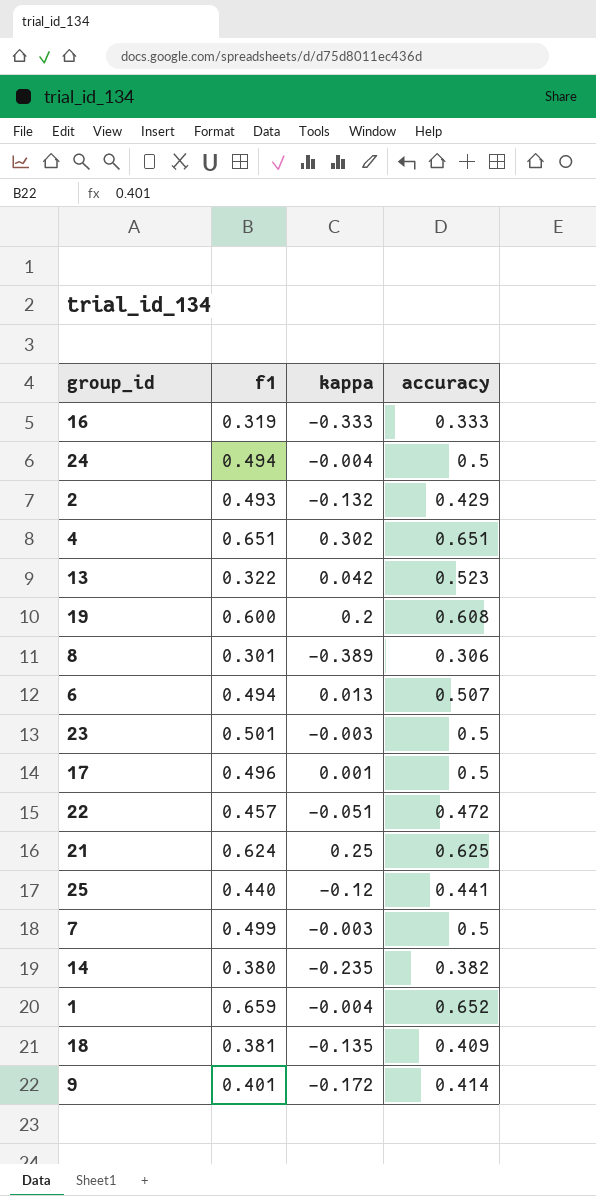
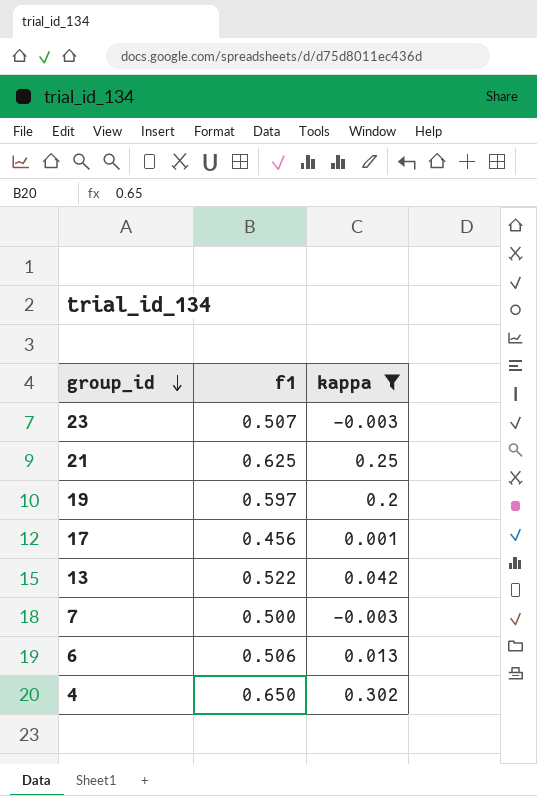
filter: none -> kappa >= -0.003
row order: none -> group_id descending
column accuracy | position: 4 -> none
23 | f1: 0.501 -> 0.507
21 | f1: 0.624 -> 0.625
19 | f1: 0.600 -> 0.597
17 | f1: 0.496 -> 0.456
13 | f1: 0.322 -> 0.522
7 | f1: 0.499 -> 0.500
6 | f1: 0.494 -> 0.506
4 | f1: 0.651 -> 0.650

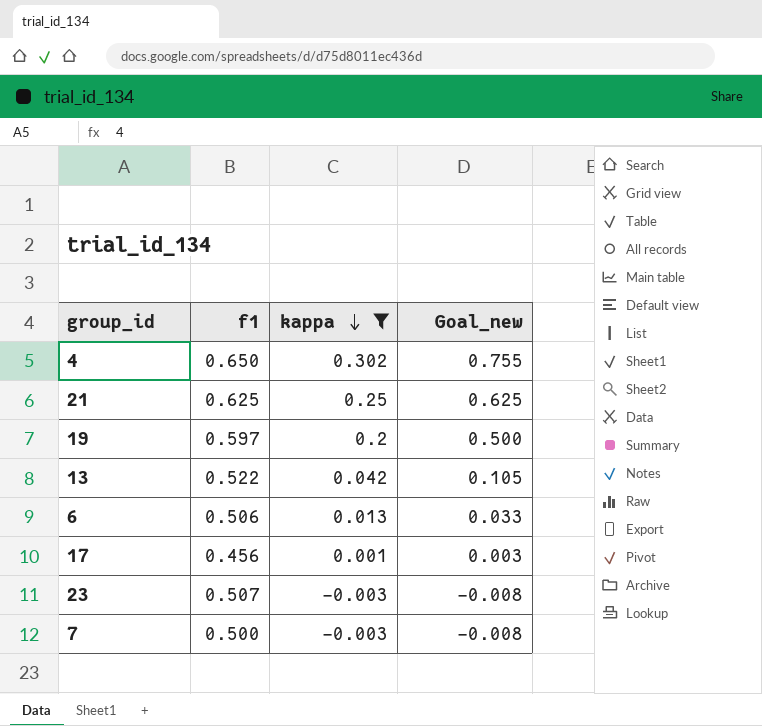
row order: group_id descending -> kappa descending
column Goal_new | formula: none -> [kappa] * 2.5

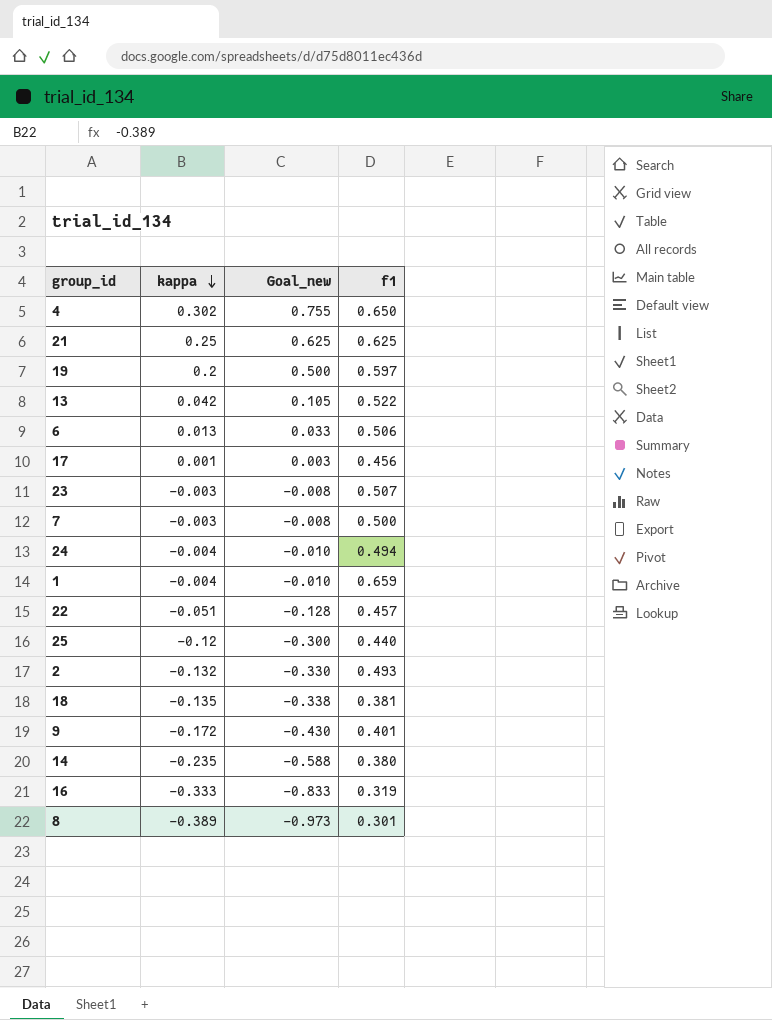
filter: kappa >= -0.003 -> none
column f1 | position: 2 -> 4

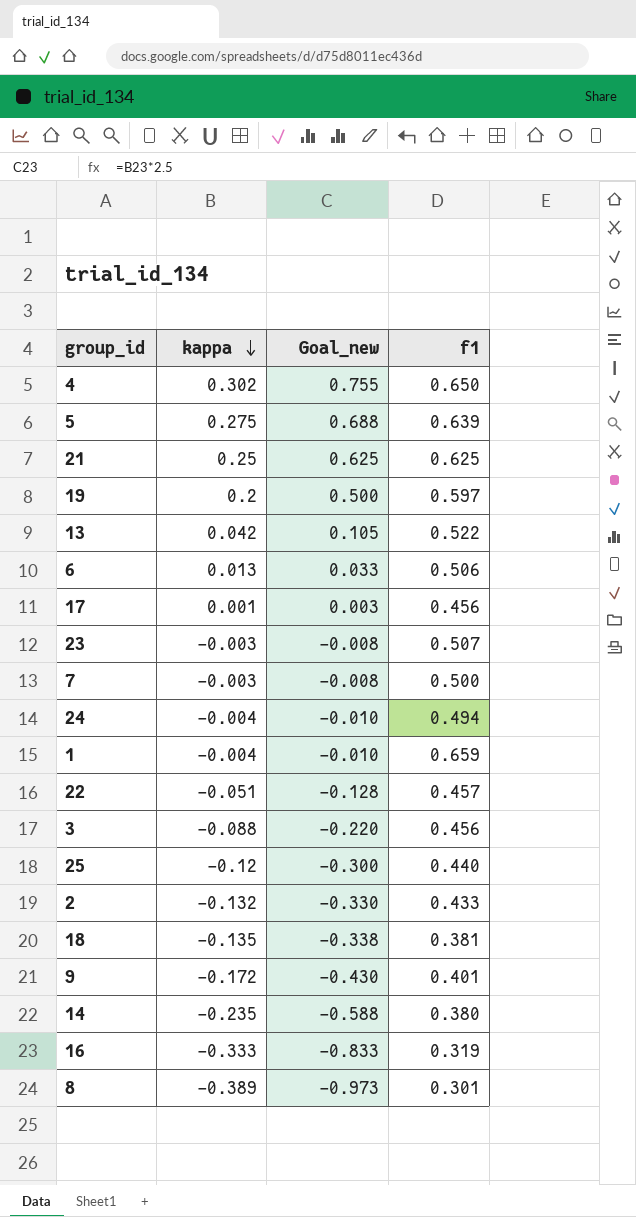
row 5: none -> 0.275 | 0.688 | 0.639
row 3: none -> -0.088 | -0.220 | 0.456
2 | f1: 0.493 -> 0.433

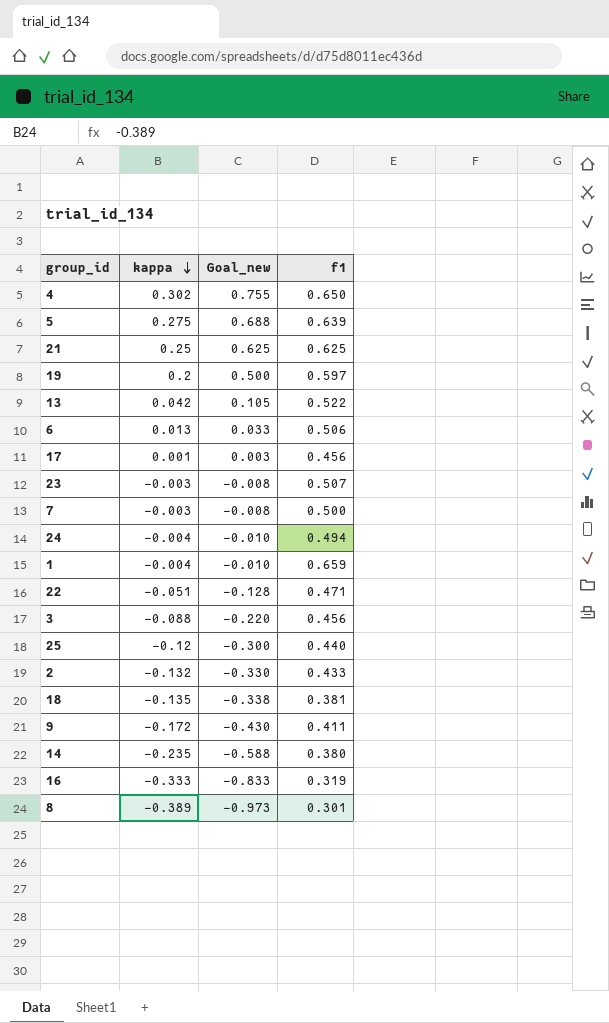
22 | f1: 0.457 -> 0.471
9 | f1: 0.401 -> 0.411

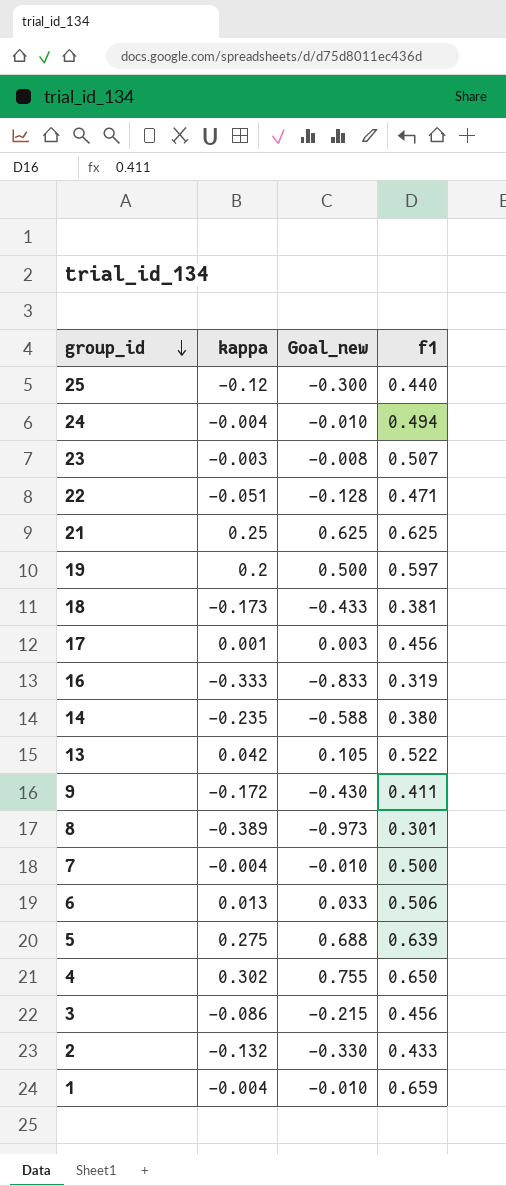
row order: kappa descending -> group_id descending
18 | kappa: -0.135 -> -0.173
18 | Goal_new: -0.338 -> -0.433
7 | kappa: -0.003 -> -0.004
7 | Goal_new: -0.008 -> -0.010
3 | kappa: -0.088 -> -0.086
3 | Goal_new: -0.220 -> -0.215

